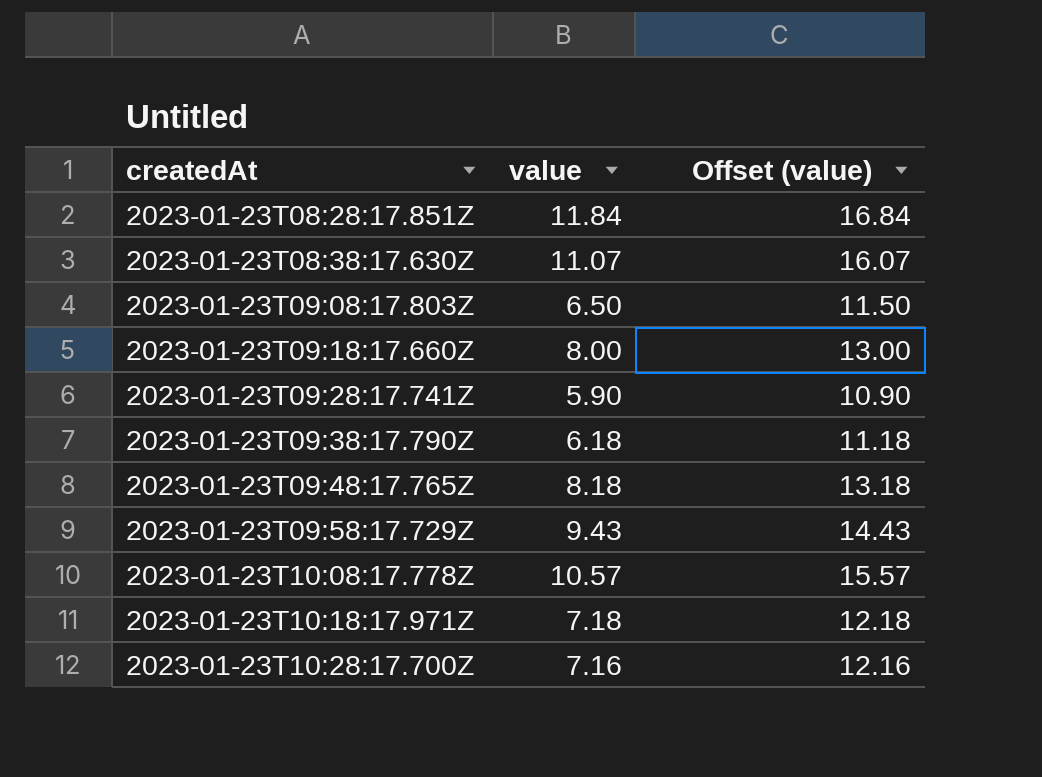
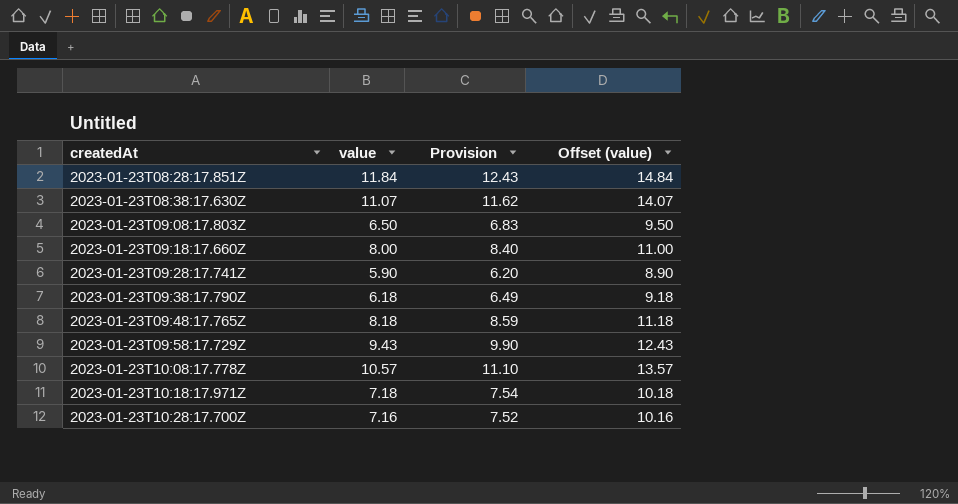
column Provision | formula: none -> [value] * 1.05
column Offset (value) | formula: [value] + 5 -> [value] + 3

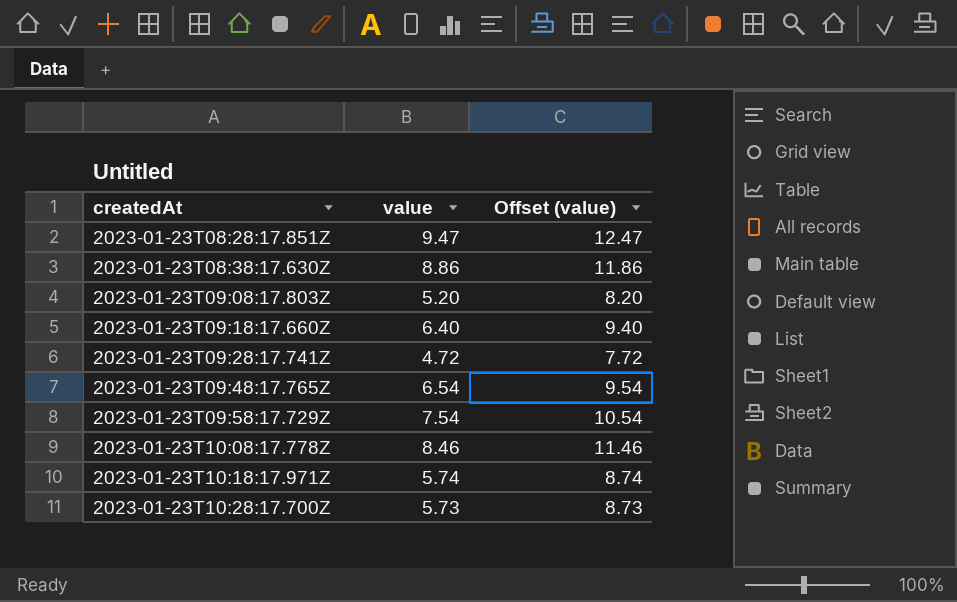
column Provision | formula: [value] * 1.05 -> none
row 2023-01-23T09:38:17.790Z: 6.18 | 6.49 | 9.18 -> none
2023-01-23T08:28:17.851Z | value: 11.84 -> 9.47
2023-01-23T08:28:17.851Z | Offset (value): 14.84 -> 12.47
2023-01-23T08:38:17.630Z | value: 11.07 -> 8.86
2023-01-23T08:38:17.630Z | Offset (value): 14.07 -> 11.86
2023-01-23T09:08:17.803Z | value: 6.50 -> 5.20
2023-01-23T09:08:17.803Z | Offset (value): 9.50 -> 8.20
2023-01-23T09:18:17.660Z | value: 8.00 -> 6.40
2023-01-23T09:18:17.660Z | Offset (value): 11.00 -> 9.40
2023-01-23T09:28:17.741Z | value: 5.90 -> 4.72
2023-01-23T09:28:17.741Z | Offset (value): 8.90 -> 7.72
2023-01-23T09:48:17.765Z | value: 8.18 -> 6.54
2023-01-23T09:48:17.765Z | Offset (value): 11.18 -> 9.54
2023-01-23T09:58:17.729Z | value: 9.43 -> 7.54
2023-01-23T09:58:17.729Z | Offset (value): 12.43 -> 10.54
2023-01-23T10:08:17.778Z | value: 10.57 -> 8.46
2023-01-23T10:08:17.778Z | Offset (value): 13.57 -> 11.46
2023-01-23T10:18:17.971Z | value: 7.18 -> 5.74
2023-01-23T10:18:17.971Z | Offset (value): 10.18 -> 8.74
2023-01-23T10:28:17.700Z | value: 7.16 -> 5.73
2023-01-23T10:28:17.700Z | Offset (value): 10.16 -> 8.73

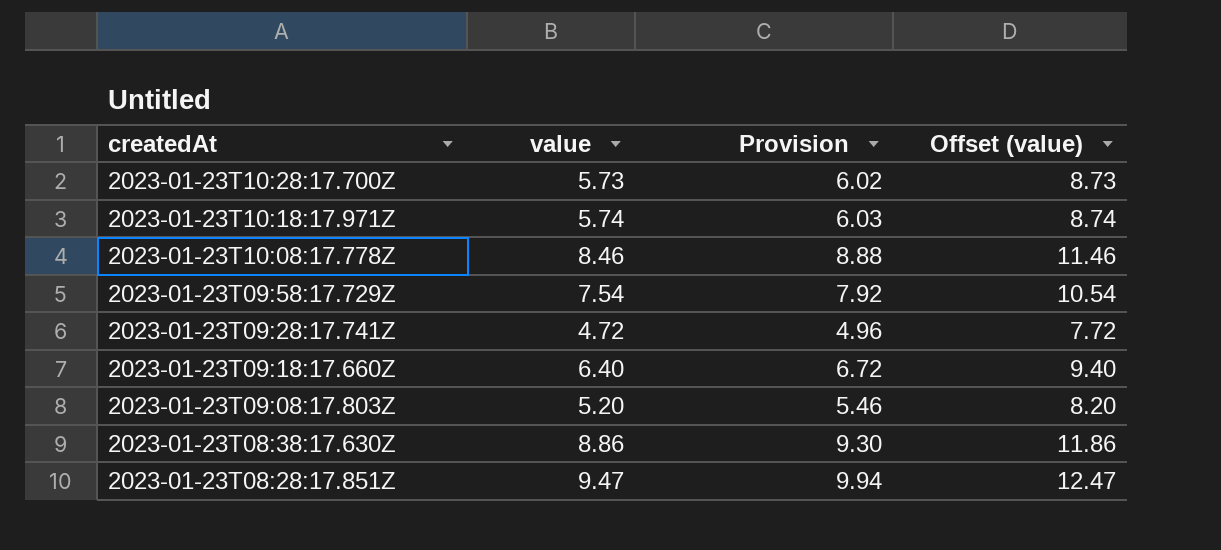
row order: createdAt ascending -> createdAt descending
column Provision | formula: none -> [value] * 1.05
row 2023-01-23T09:48:17.765Z: 6.54 | 9.54 -> none

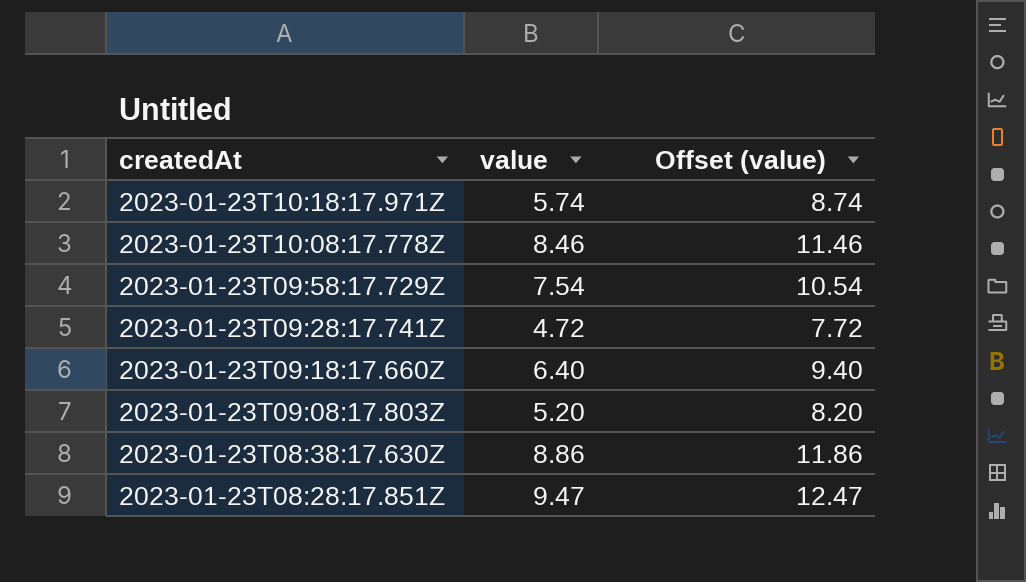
column Provision | formula: [value] * 1.05 -> none
row 2023-01-23T10:28:17.700Z: 5.73 | 6.02 | 8.73 -> none

